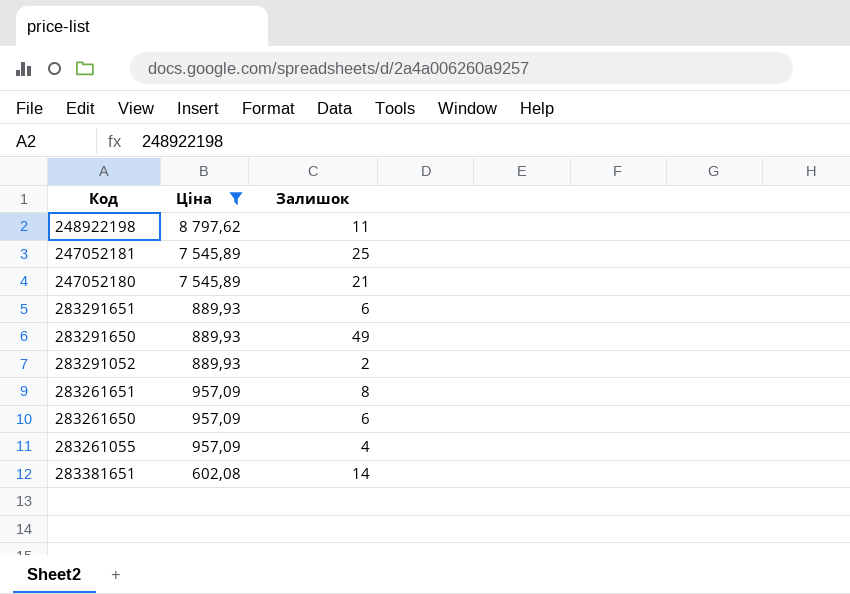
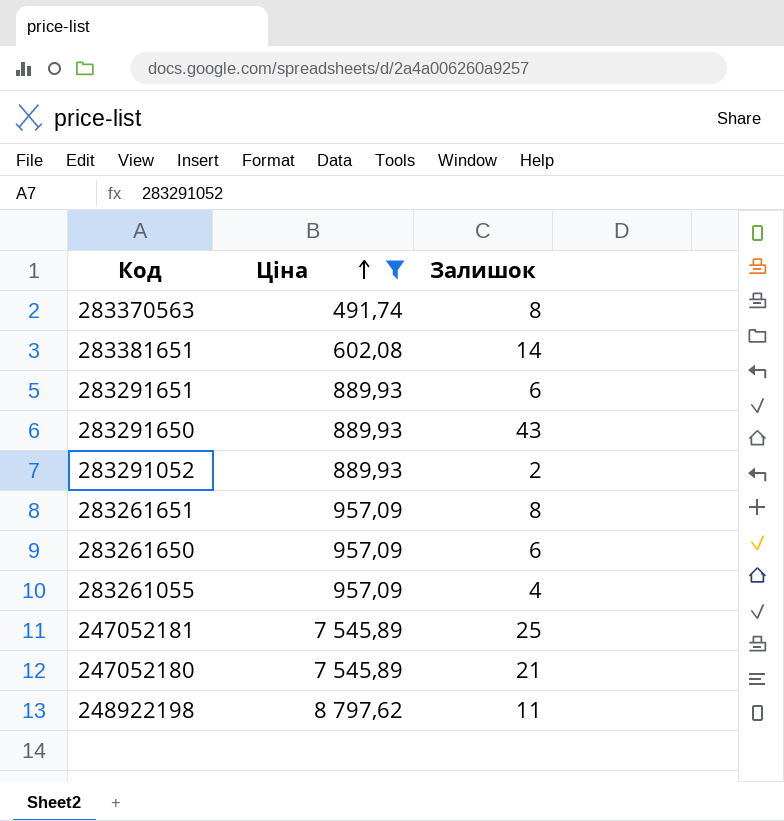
row order: none -> Ціна ascending
row 283370563: none -> 491,74 | 8
283291650 | Залишок: 49 -> 43

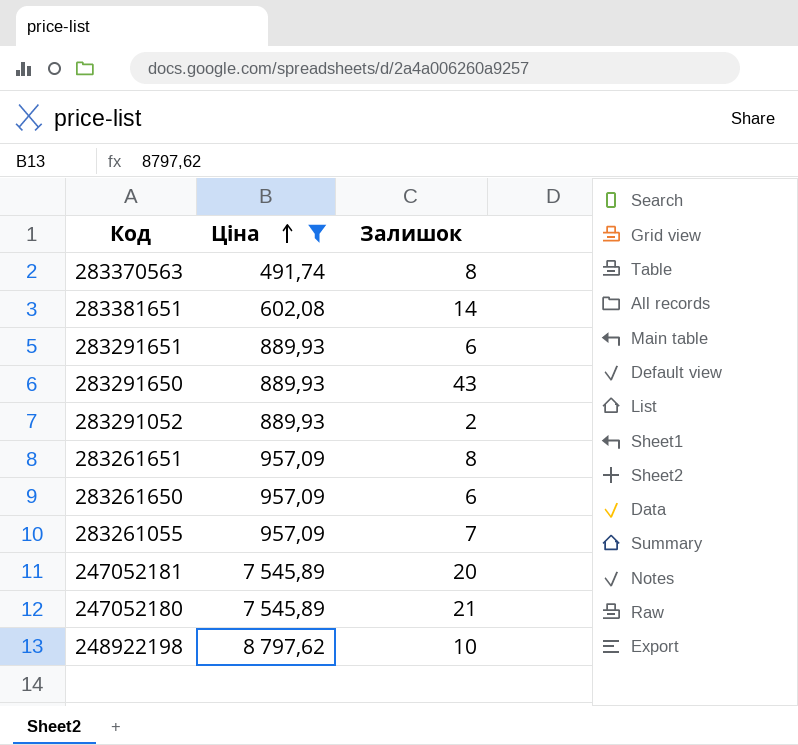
283261055 | Залишок: 4 -> 7
247052181 | Залишок: 25 -> 20
248922198 | Залишок: 11 -> 10

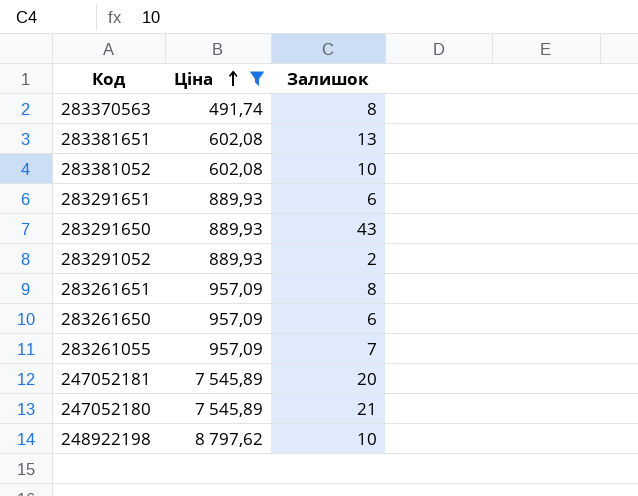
283381651 | Залишок: 14 -> 13
row 283381052: none -> 602,08 | 10

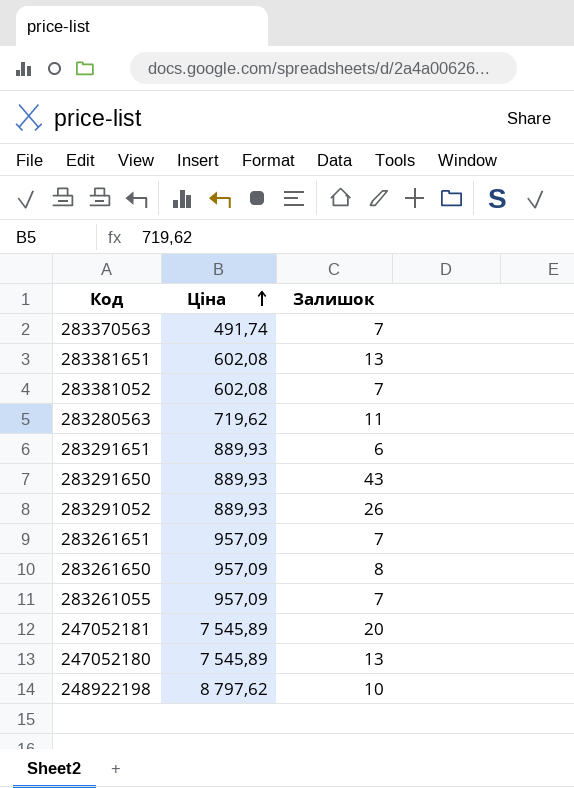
filter: Ціна != 719,62 -> none
283370563 | Залишок: 8 -> 7
283381052 | Залишок: 10 -> 7
283291052 | Залишок: 2 -> 26
283261651 | Залишок: 8 -> 7
283261650 | Залишок: 6 -> 8
247052180 | Залишок: 21 -> 13

